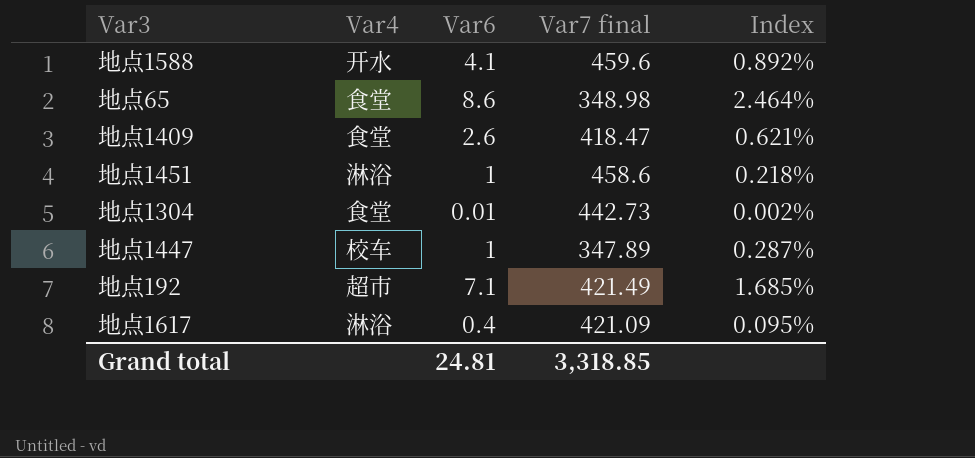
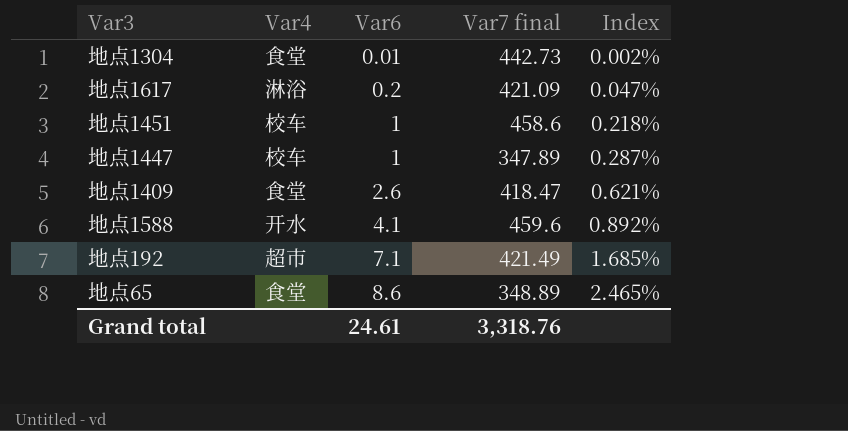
row order: none -> Var6 ascending
地点1617 | Var6: 0.4 -> 0.2
地点1617 | Index: 0.095% -> 0.047%
地点1451 | Var4: 淋浴 -> 校车
地点65 | Var7 final: 348.98 -> 348.89
地点65 | Index: 2.464% -> 2.465%
Grand total | Var6: 24.81 -> 24.61
Grand total | Var7 final: 3,318.85 -> 3,318.76

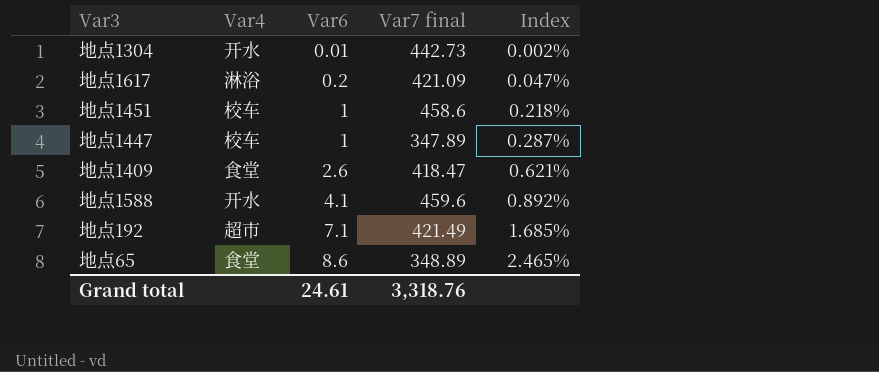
地点1304 | Var4: 食堂 -> 开水

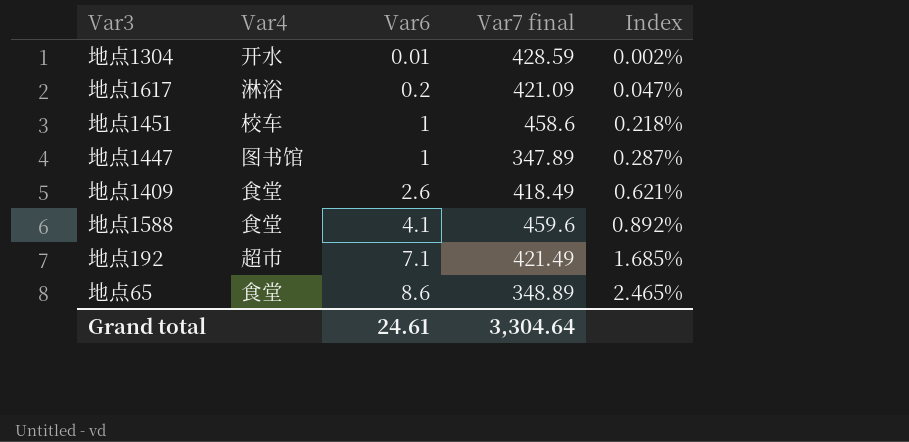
地点1304 | Var7 final: 442.73 -> 428.59
地点1447 | Var4: 校车 -> 图书馆
地点1409 | Var7 final: 418.47 -> 418.49
地点1588 | Var4: 开水 -> 食堂
Grand total | Var7 final: 3,318.76 -> 3,304.64

